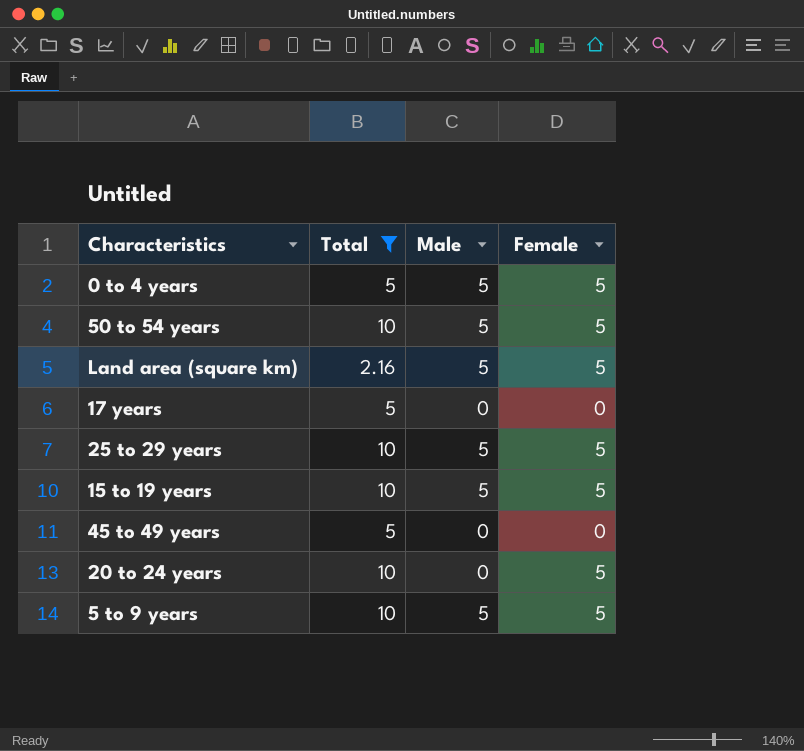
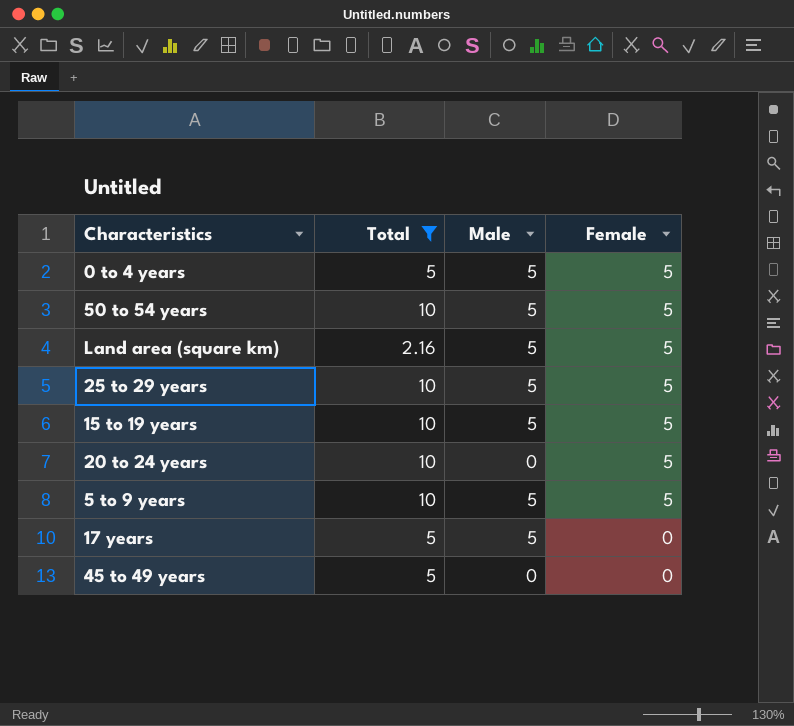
row order: none -> Female descending
17 years | Male: 0 -> 5

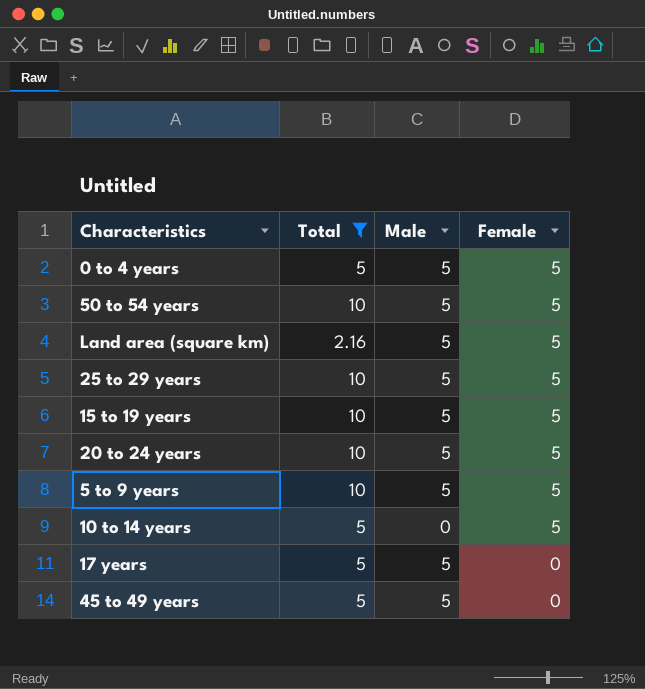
20 to 24 years | Male: 0 -> 5
row 10 to 14 years: none -> 5 | 0 | 5
45 to 49 years | Male: 0 -> 5

